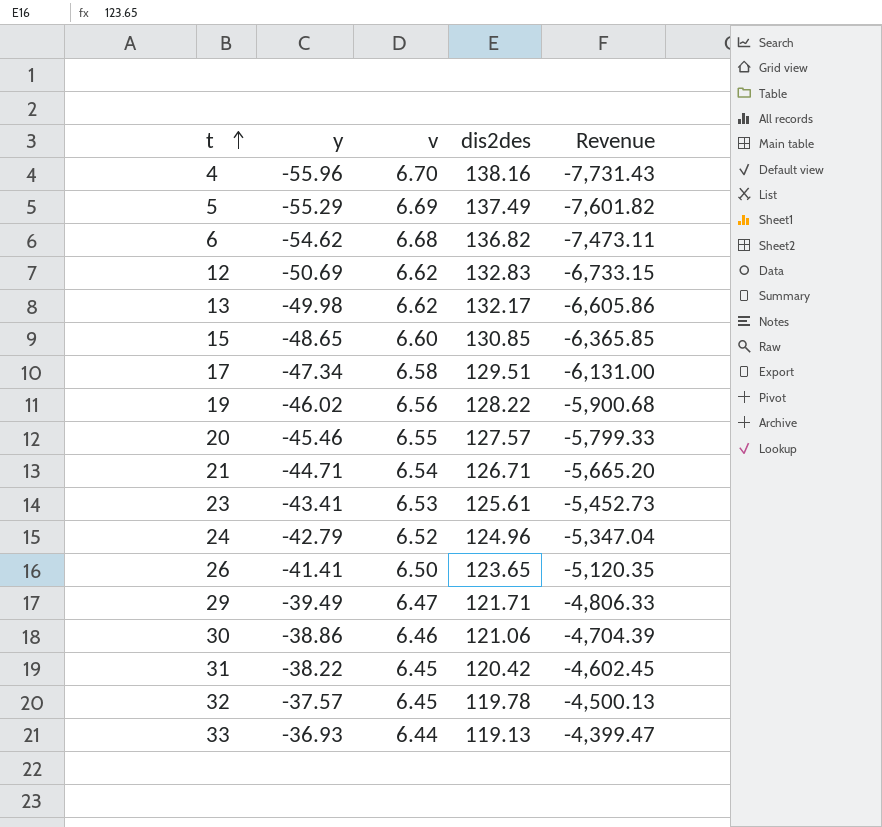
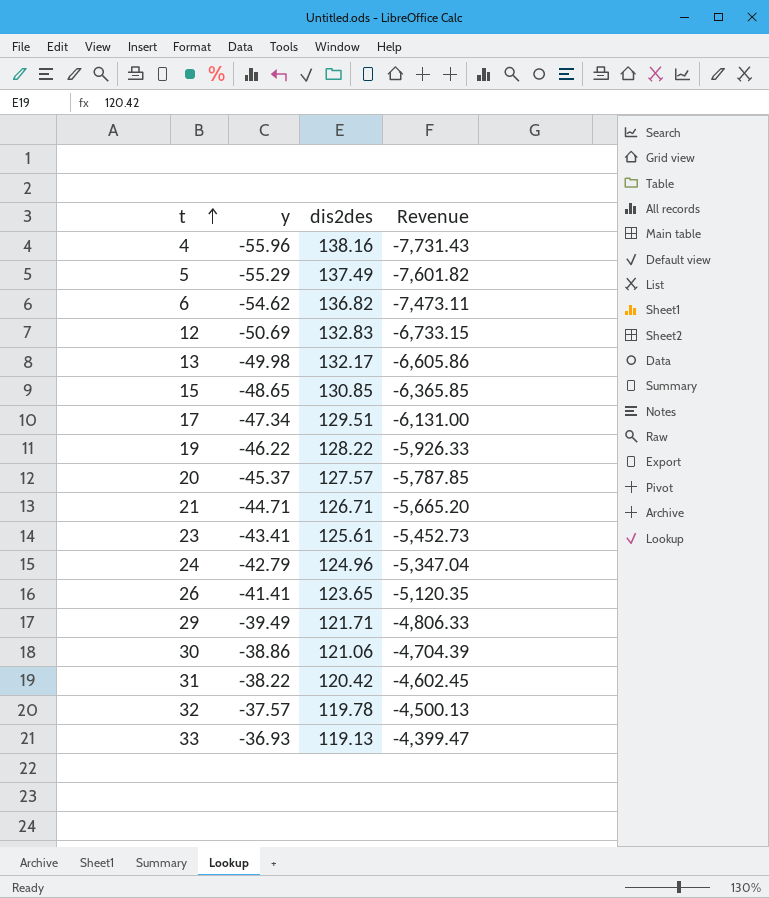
column v | position: 3 -> none
19 | y: -46.02 -> -46.22
19 | Revenue: -5,900.68 -> -5,926.33
20 | y: -45.46 -> -45.37
20 | Revenue: -5,799.33 -> -5,787.85

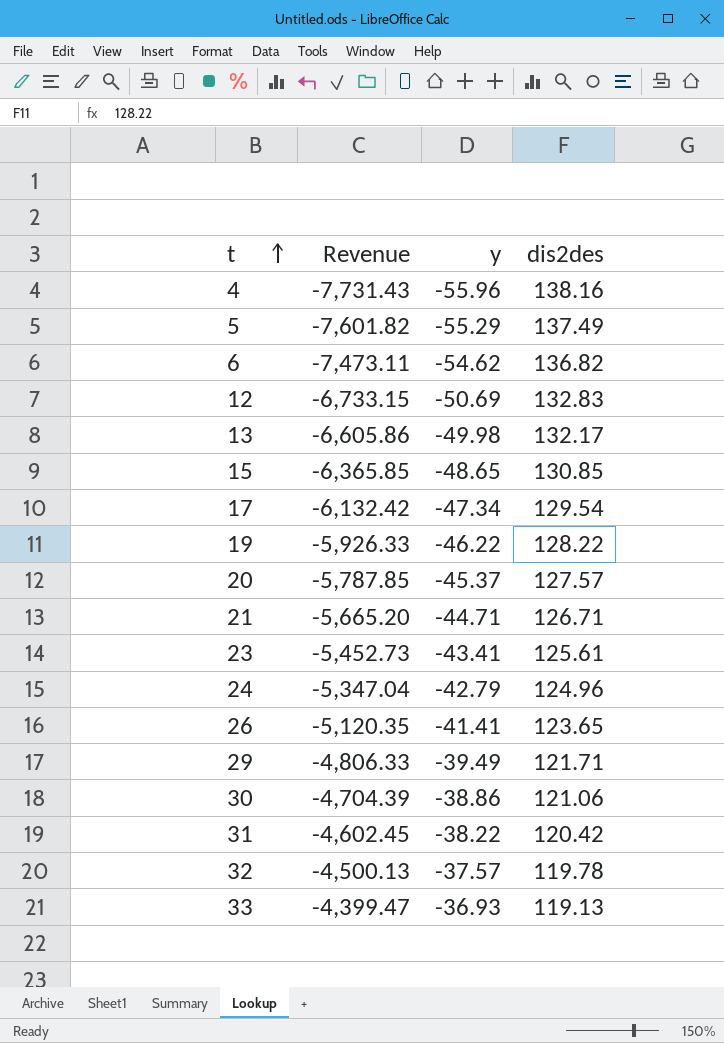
column Revenue | position: 4 -> 2
17 | Revenue: -6,131.00 -> -6,132.42
17 | dis2des: 129.51 -> 129.54

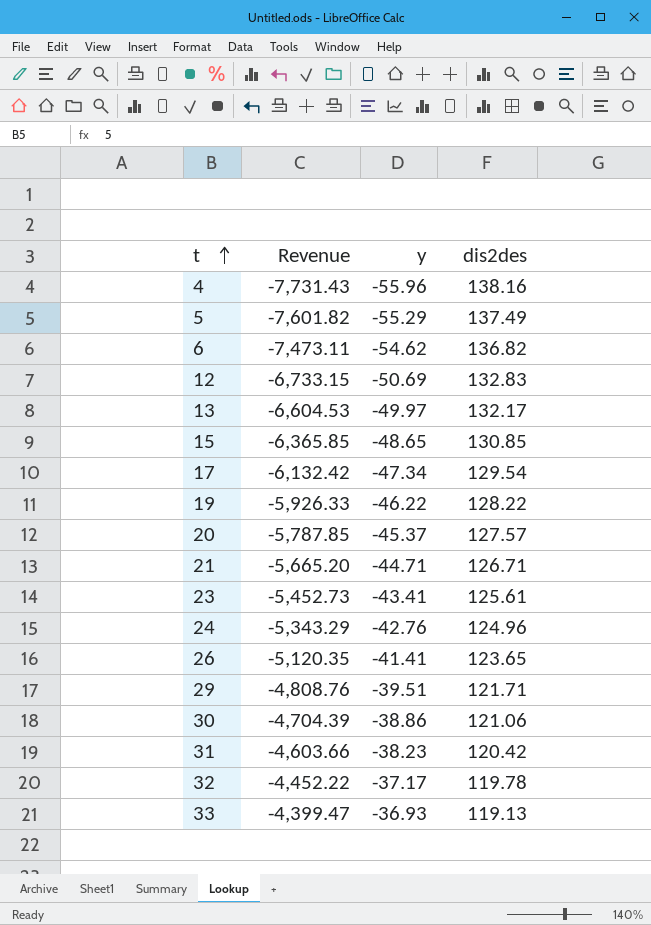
13 | Revenue: -6,605.86 -> -6,604.53
13 | y: -49.98 -> -49.97
24 | Revenue: -5,347.04 -> -5,343.29
24 | y: -42.79 -> -42.76
29 | Revenue: -4,806.33 -> -4,808.76
29 | y: -39.49 -> -39.51
31 | Revenue: -4,602.45 -> -4,603.66
31 | y: -38.22 -> -38.23
32 | Revenue: -4,500.13 -> -4,452.22
32 | y: -37.57 -> -37.17

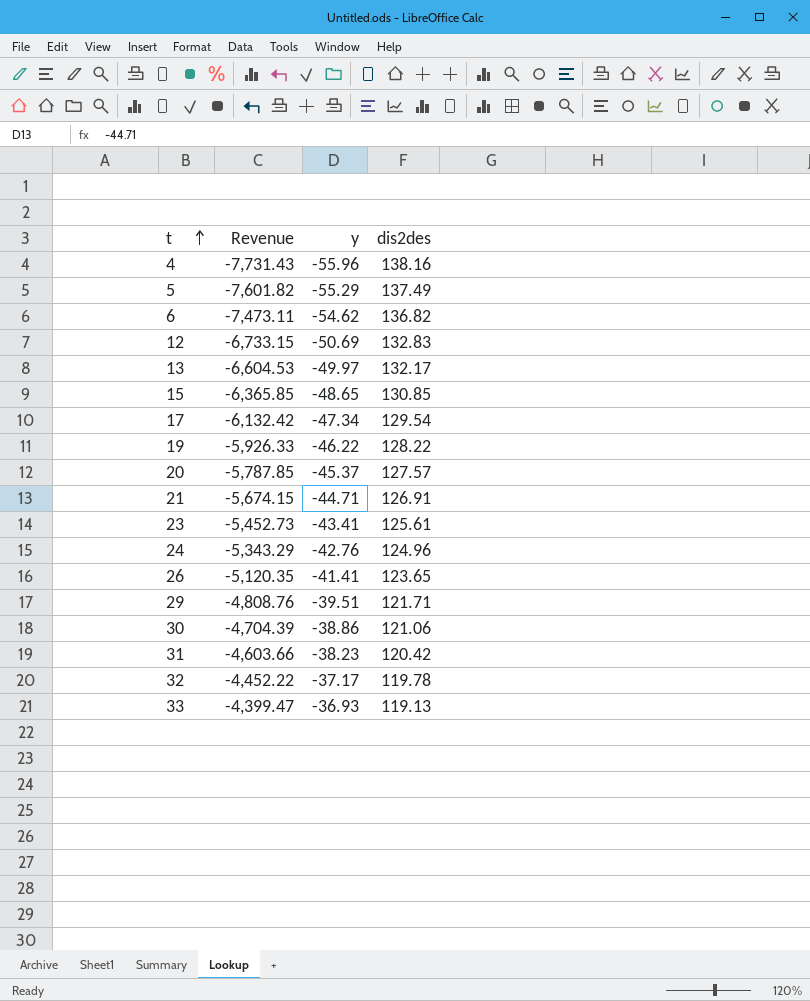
21 | Revenue: -5,665.20 -> -5,674.15
21 | dis2des: 126.71 -> 126.91

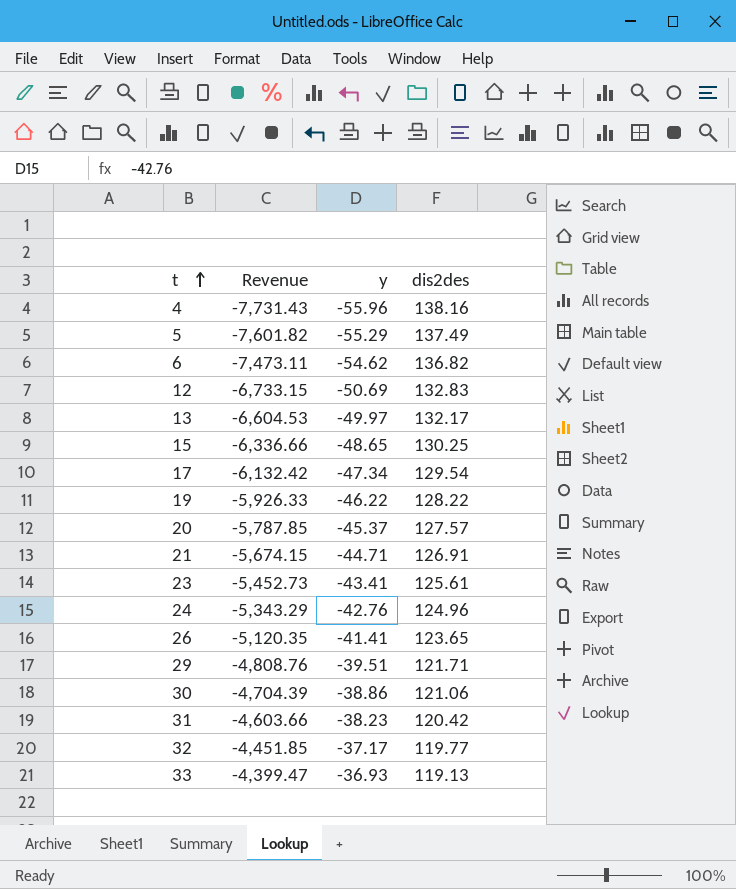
15 | Revenue: -6,365.85 -> -6,336.66
15 | dis2des: 130.85 -> 130.25
32 | Revenue: -4,452.22 -> -4,451.85
32 | dis2des: 119.78 -> 119.77

